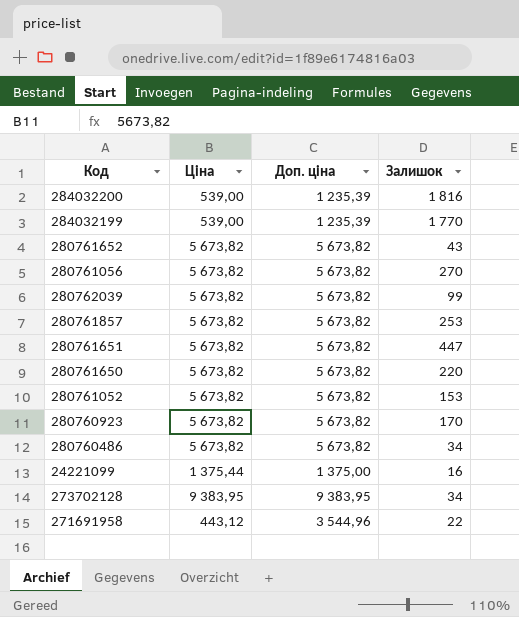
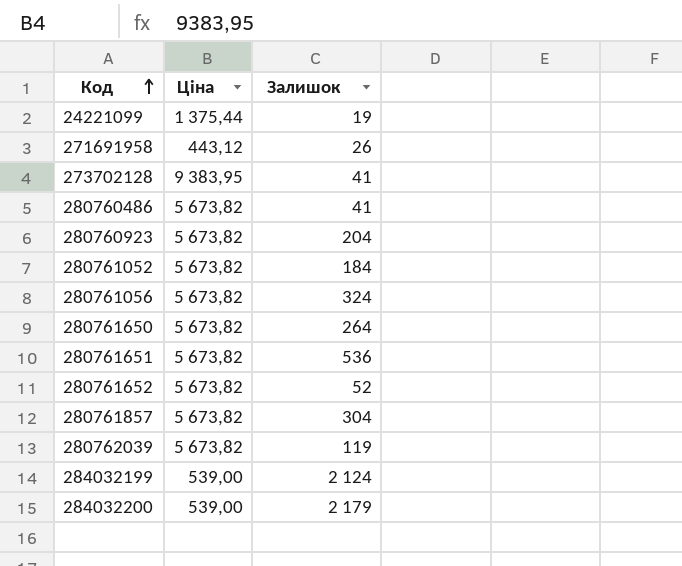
row order: none -> Код ascending
column Доп. ціна | position: 3 -> none
24221099 | Залишок: 16 -> 19
271691958 | Залишок: 22 -> 26
273702128 | Залишок: 34 -> 41
280760486 | Залишок: 34 -> 41
280760923 | Залишок: 170 -> 204
280761052 | Залишок: 153 -> 184
280761056 | Залишок: 270 -> 324
280761650 | Залишок: 220 -> 264
280761651 | Залишок: 447 -> 536
280761652 | Залишок: 43 -> 52
280761857 | Залишок: 253 -> 304
280762039 | Залишок: 99 -> 119
284032199 | Залишок: 1 770 -> 2 124
284032200 | Залишок: 1 816 -> 2 179

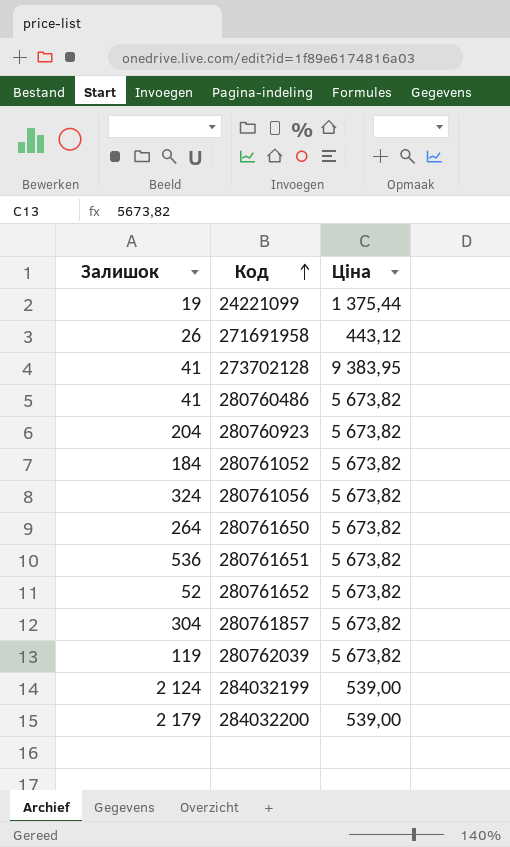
column Залишок | position: 3 -> 1

